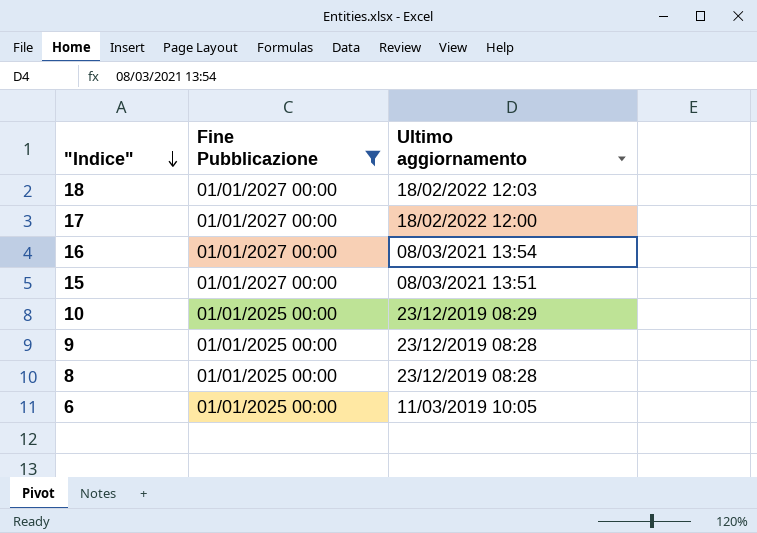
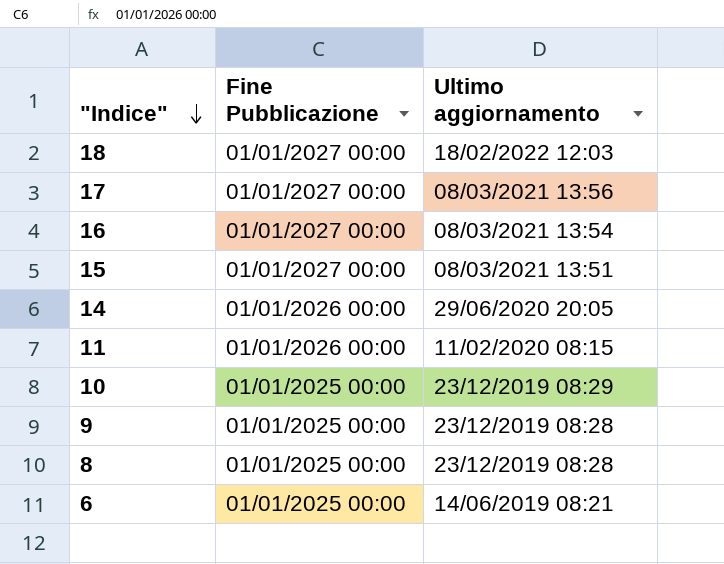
filter: Fine Pubblicazione != 01/01/2026 00:00 -> none
17 | Ultimo aggiornamento: 18/02/2022 12:00 -> 08/03/2021 13:56
6 | Ultimo aggiornamento: 11/03/2019 10:05 -> 14/06/2019 08:21

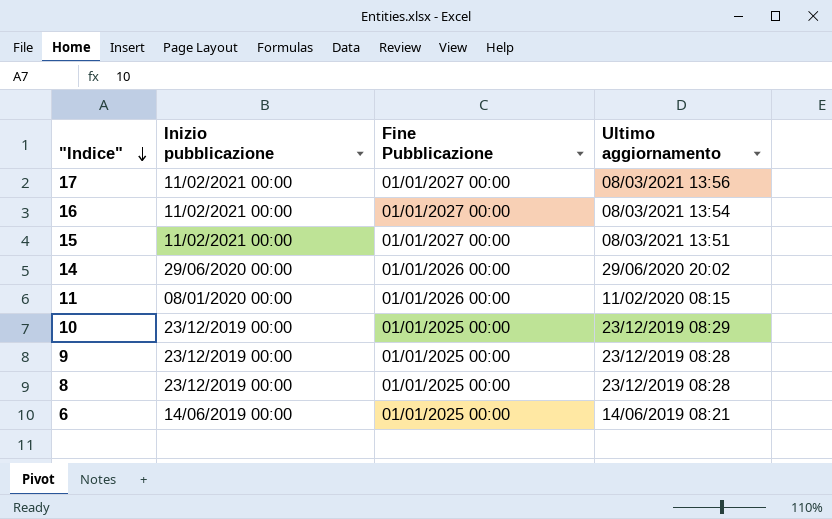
column Inizio pubblicazione | position: none -> 2
row 18: 01/01/2027 00:00 | 18/02/2022 12:03 -> none
14 | Ultimo aggiornamento: 29/06/2020 20:05 -> 29/06/2020 20:02

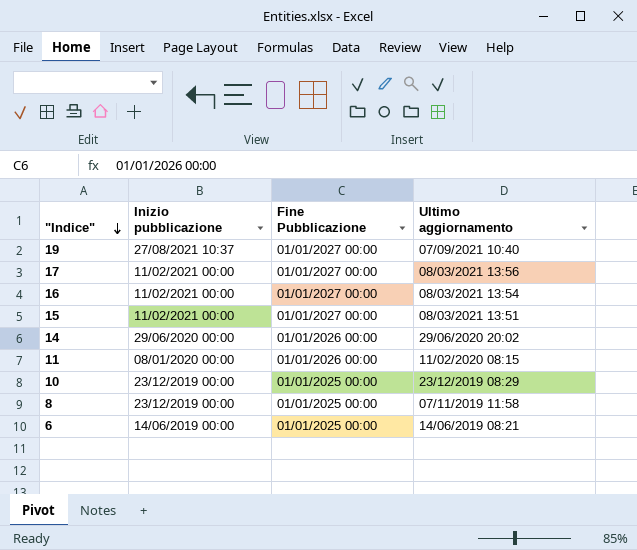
row 9: 23/12/2019 00:00 | 01/01/2025 00:00 | 23/12/2019 08:28 -> none
row 19: none -> 27/08/2021 10:37 | 01/01/2027 00:00 | 07/09/2021 10:40
8 | Ultimo aggiornamento: 23/12/2019 08:28 -> 07/11/2019 11:58

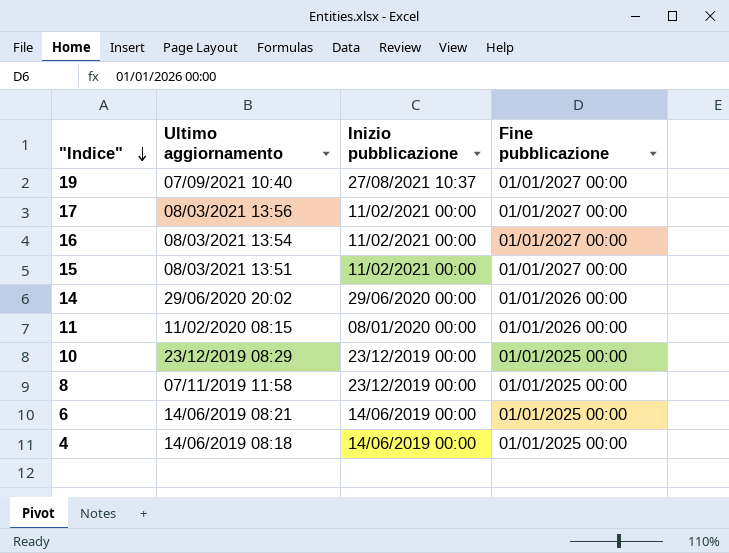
column Ultimo aggiornamento | position: 4 -> 2
column name: Fine Pubblicazione -> Fine pubblicazione
row 4: none -> 14/06/2019 08:18 | 14/06/2019 00:00 | 01/01/2025 00:00

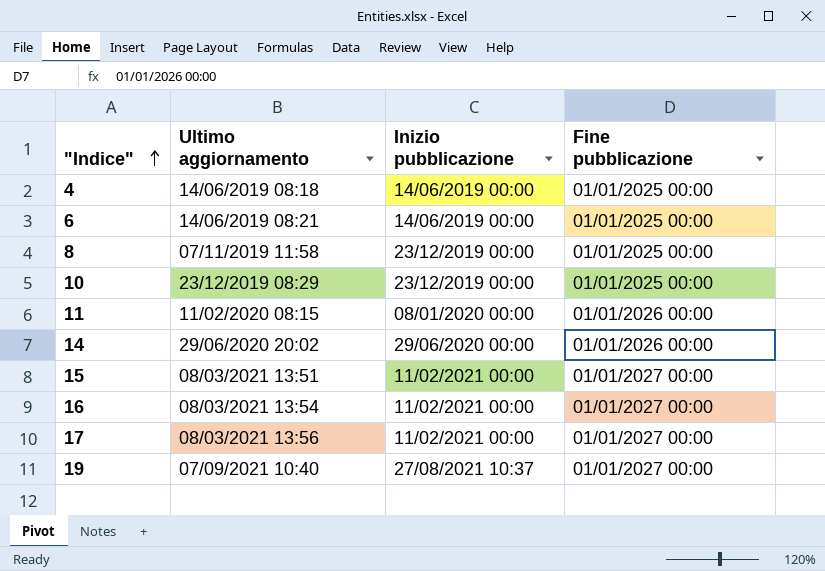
row order: "Indice" descending -> "Indice" ascending

